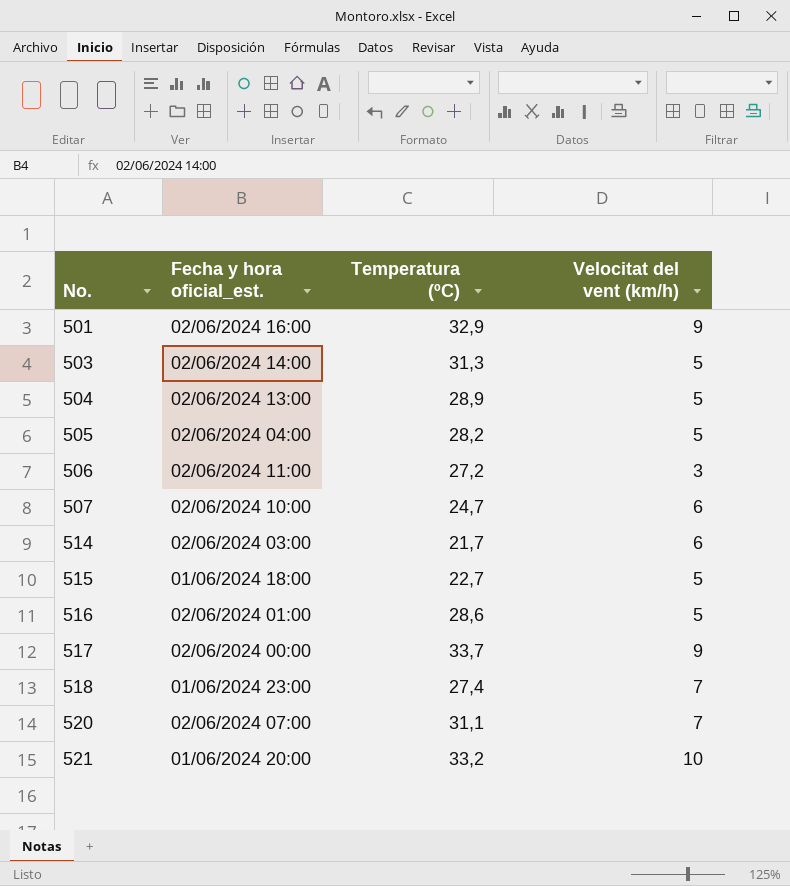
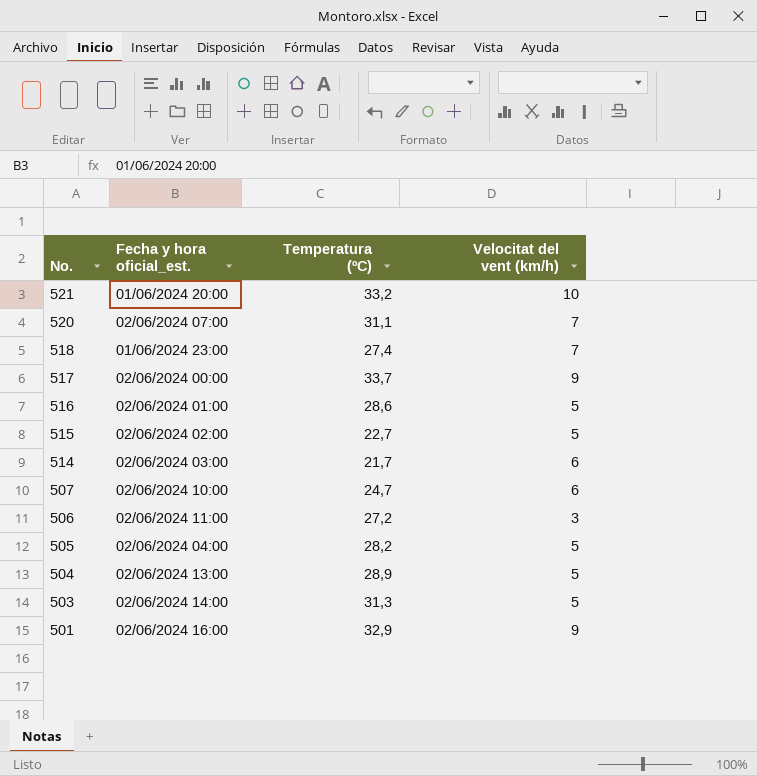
row order: No. ascending -> No. descending
515 | Fecha y hora oficial_est.: 01/06/2024 18:00 -> 02/06/2024 02:00

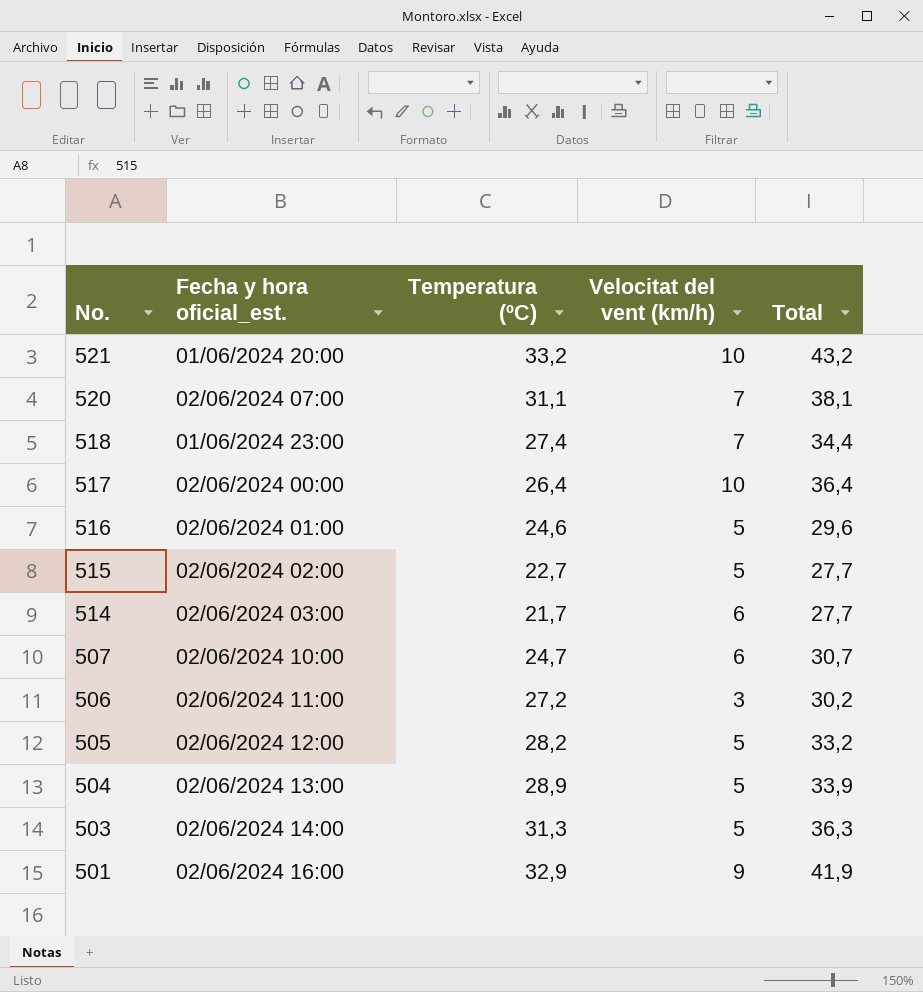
column Total | formula: none -> [Temperatura (ºC)] + [Velocitat del vent (km/h)]
517 | Temperatura (ºC): 33,7 -> 26,4
517 | Velocitat del vent (km/h): 9 -> 10
516 | Temperatura (ºC): 28,6 -> 24,6
505 | Fecha y hora oficial_est.: 02/06/2024 04:00 -> 02/06/2024 12:00

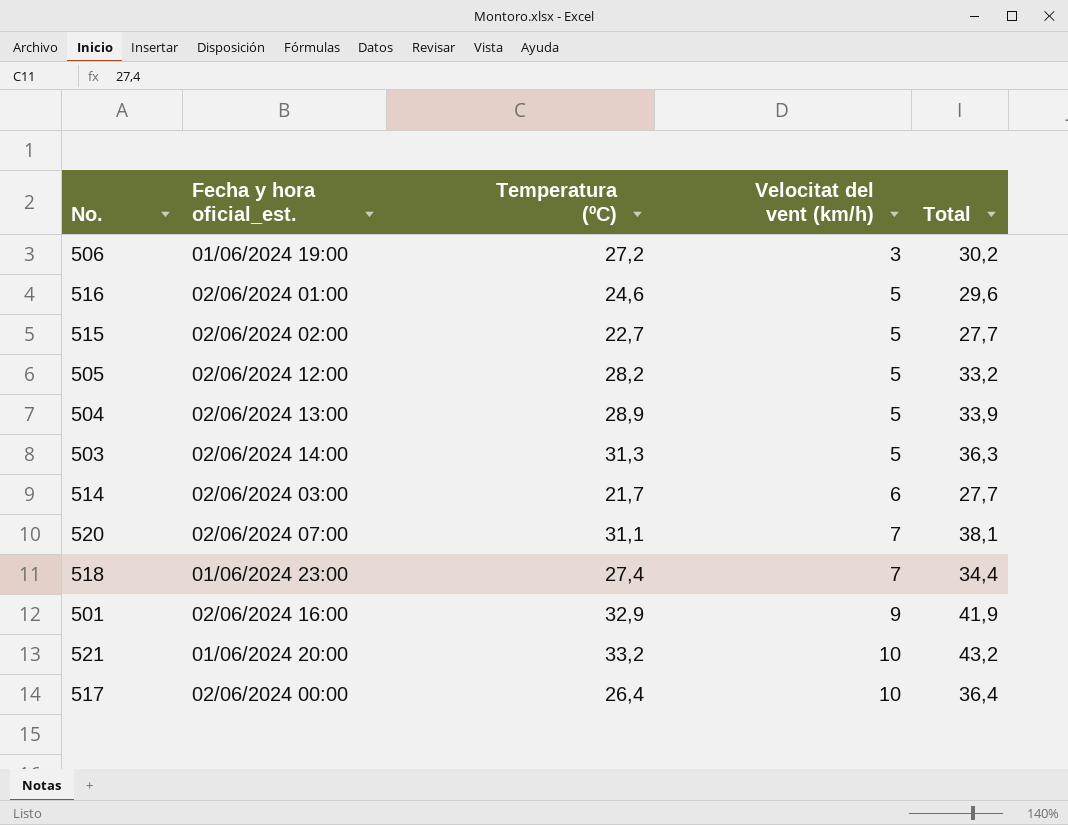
row order: No. descending -> Velocitat del vent (km/h) ascending
row 507: 02/06/2024 10:00 | 24,7 | 6 | 30,7 -> none
506 | Fecha y hora oficial_est.: 02/06/2024 11:00 -> 01/06/2024 19:00

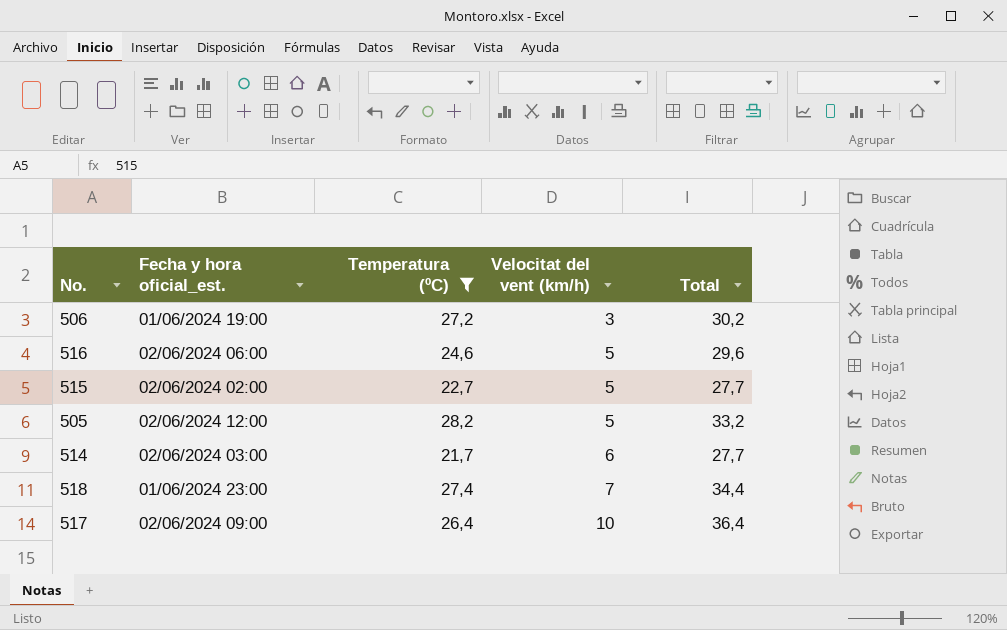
filter: none -> Temperatura (ºC) <= 28,2
516 | Fecha y hora oficial_est.: 02/06/2024 01:00 -> 02/06/2024 06:00
517 | Fecha y hora oficial_est.: 02/06/2024 00:00 -> 02/06/2024 09:00

